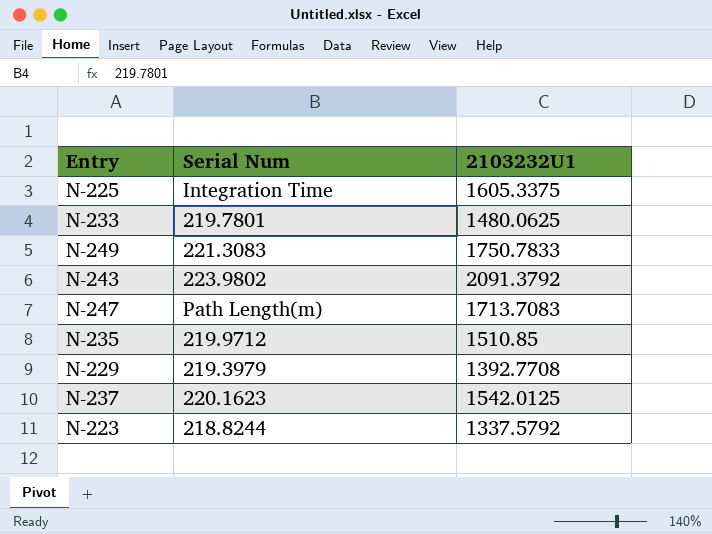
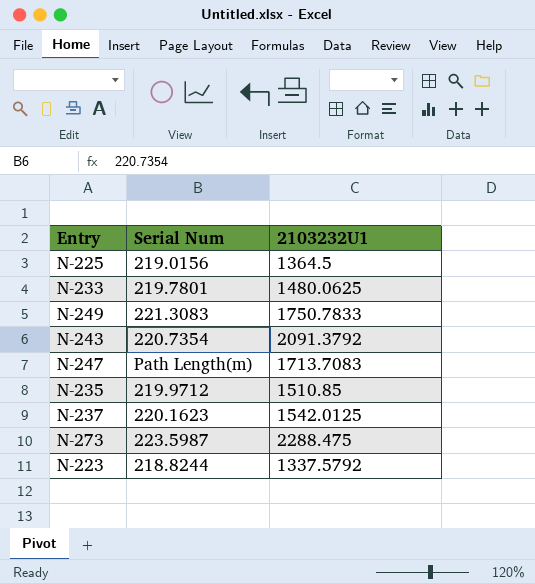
row N-229: 219.3979 | 1392.7708 -> none
N-225 | Serial Num: Integration Time -> 219.0156
N-225 | 2103232U1: 1605.3375 -> 1364.5
N-243 | Serial Num: 223.9802 -> 220.7354
row N-273: none -> 223.5987 | 2288.475

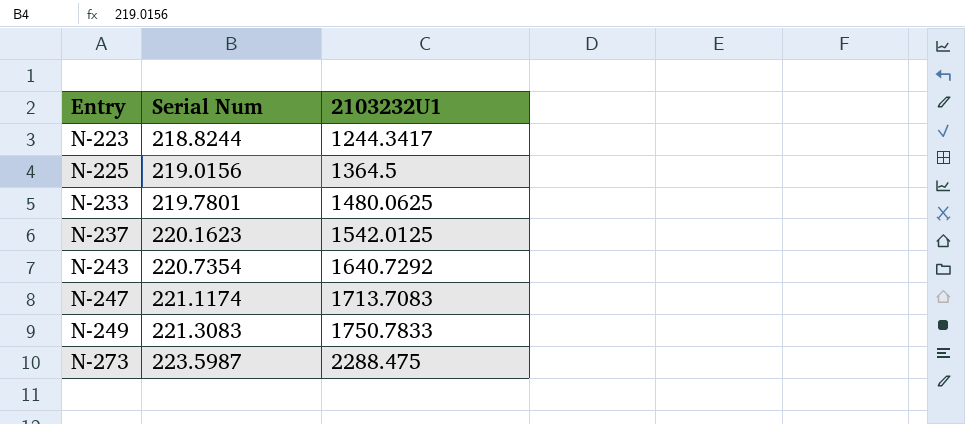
row order: none -> Entry ascending
row N-235: 219.9712 | 1510.85 -> none
N-223 | 2103232U1: 1337.5792 -> 1244.3417
N-243 | 2103232U1: 2091.3792 -> 1640.7292
N-247 | Serial Num: Path Length(m) -> 221.1174

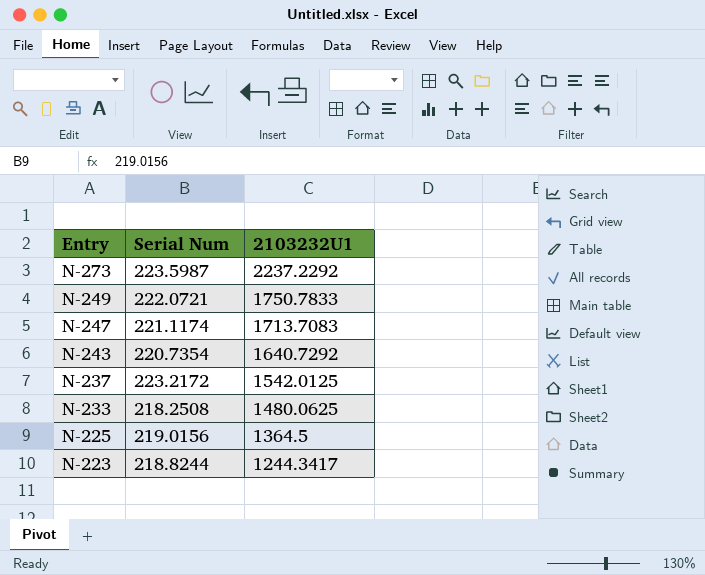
row order: Entry ascending -> Entry descending
N-273 | 2103232U1: 2288.475 -> 2237.2292
N-249 | Serial Num: 221.3083 -> 222.0721
N-237 | Serial Num: 220.1623 -> 223.2172
N-233 | Serial Num: 219.7801 -> 218.2508

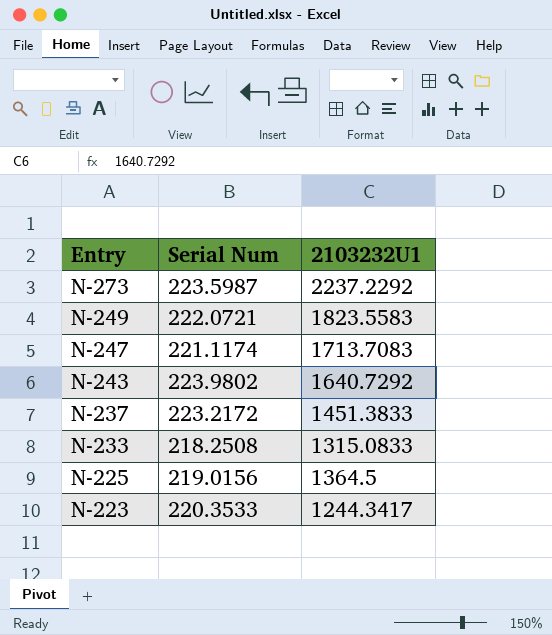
N-249 | 2103232U1: 1750.7833 -> 1823.5583
N-243 | Serial Num: 220.7354 -> 223.9802
N-237 | 2103232U1: 1542.0125 -> 1451.3833
N-233 | 2103232U1: 1480.0625 -> 1315.0833
N-223 | Serial Num: 218.8244 -> 220.3533

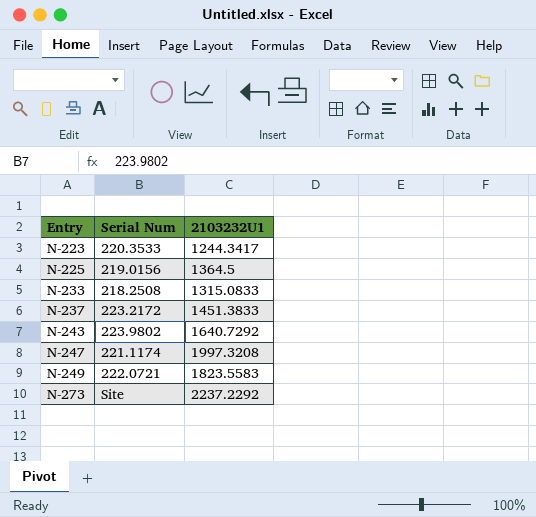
row order: Entry descending -> Entry ascending
N-247 | 2103232U1: 1713.7083 -> 1997.3208
N-273 | Serial Num: 223.5987 -> Site

